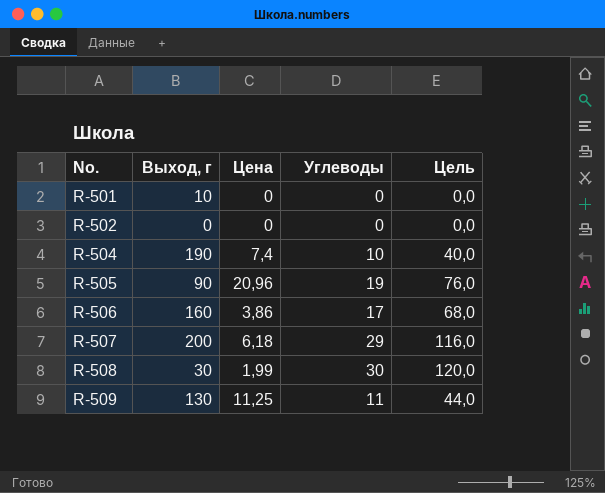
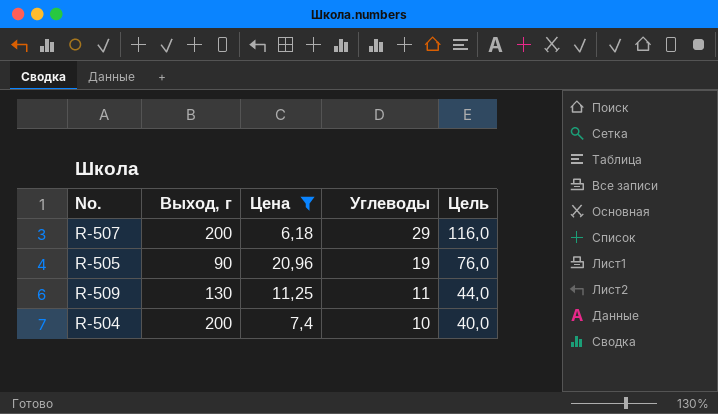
filter: none -> Цена >= 6,18
row order: No. ascending -> Углеводы descending
R-504 | Выход, г: 190 -> 200

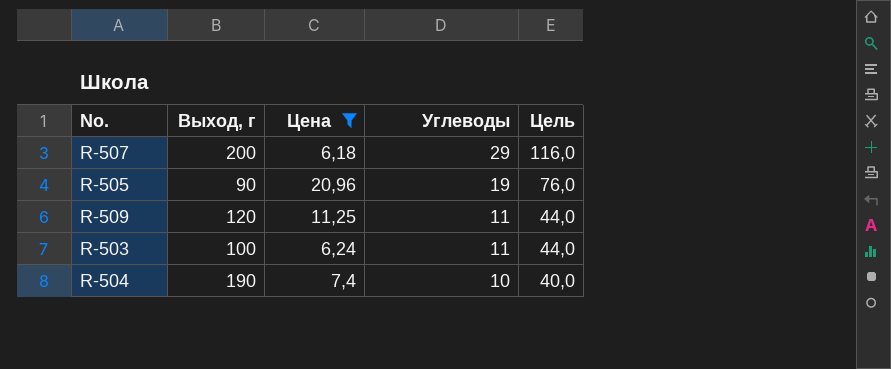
R-509 | Выход, г: 130 -> 120
row R-503: none -> 100 | 6,24 | 11 | 44,0
R-504 | Выход, г: 200 -> 190

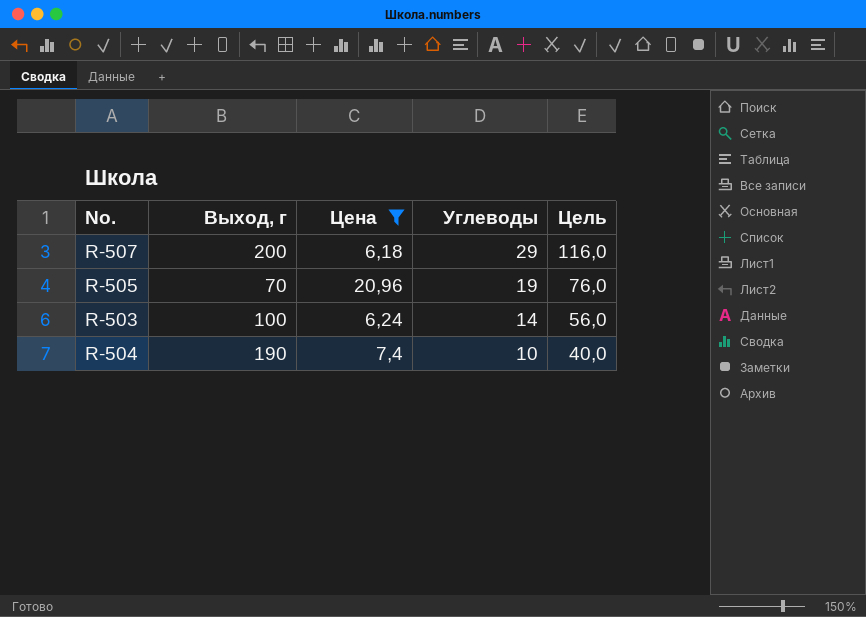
row R-509: 120 | 11,25 | 11 | 44,0 -> none
R-505 | Выход, г: 90 -> 70
R-503 | Углеводы: 11 -> 14
R-503 | Цель: 44,0 -> 56,0

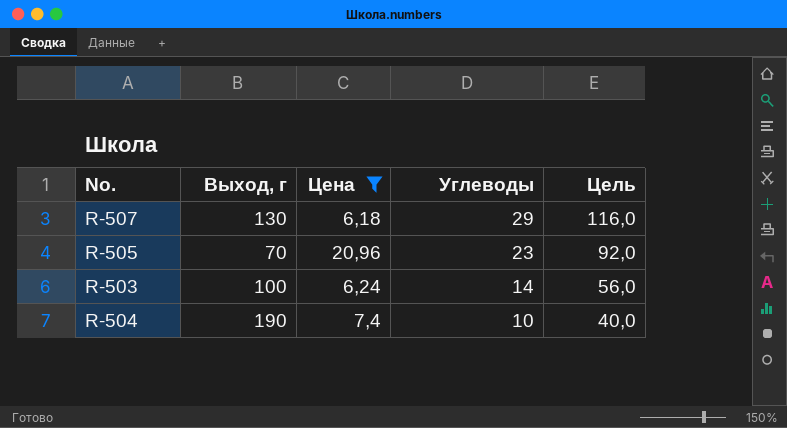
R-507 | Выход, г: 200 -> 130
R-505 | Углеводы: 19 -> 23
R-505 | Цель: 76,0 -> 92,0

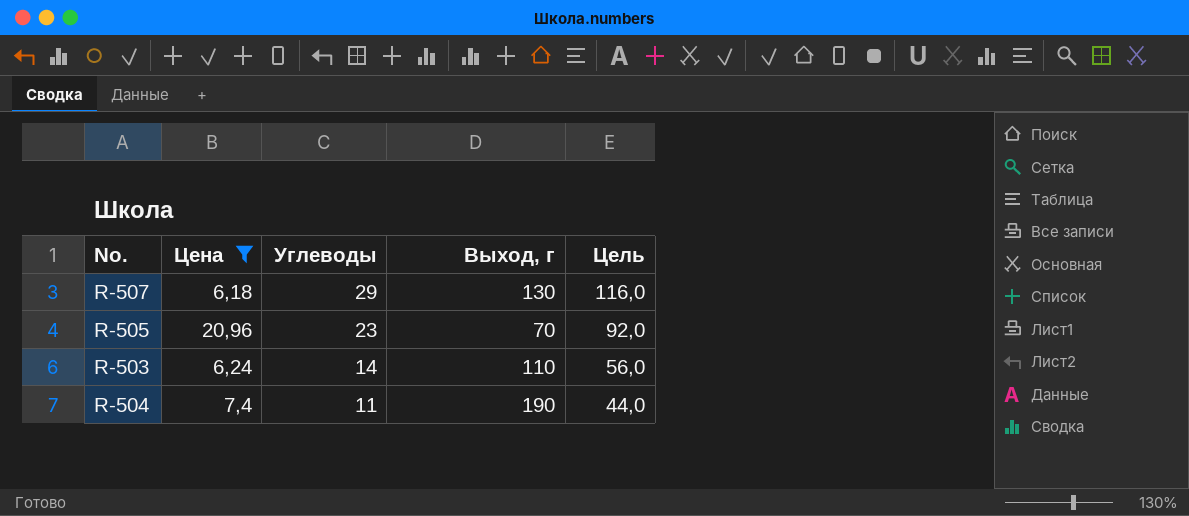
column Выход, г | position: 2 -> 4
R-503 | Выход, г: 100 -> 110
R-504 | Углеводы: 10 -> 11
R-504 | Цель: 40,0 -> 44,0

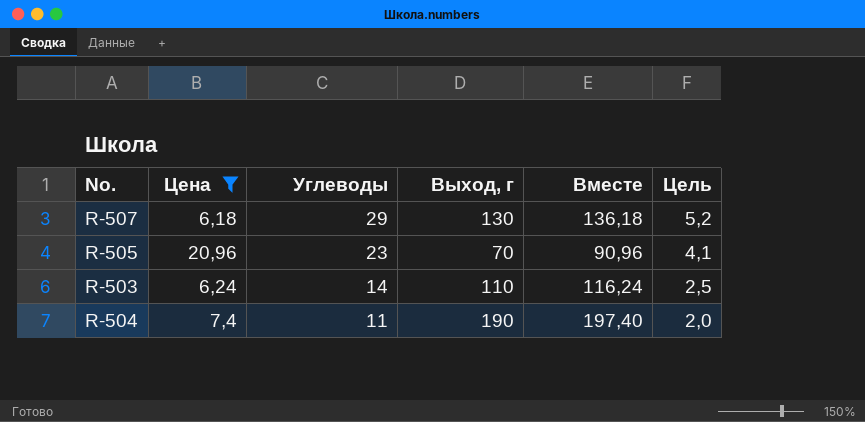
column Вместе | formula: none -> [Цена] + [Выход, г]
column Цель | formula: [Углеводы] * 4 -> [Углеводы] * 0,18

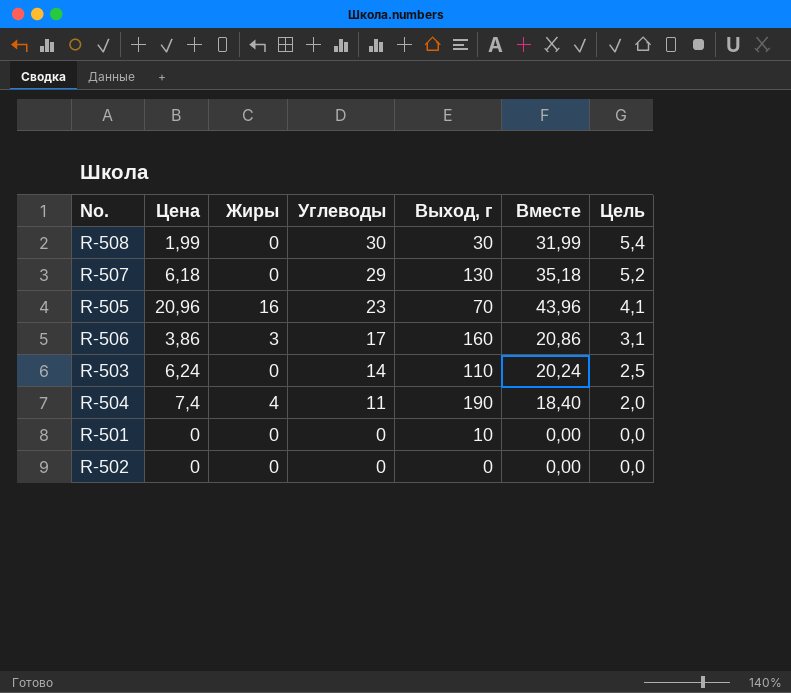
filter: Цена >= 6,18 -> none
column Жиры | position: none -> 3
column Вместе | formula: [Цена] + [Выход, г] -> [Цена] + [Углеводы]

